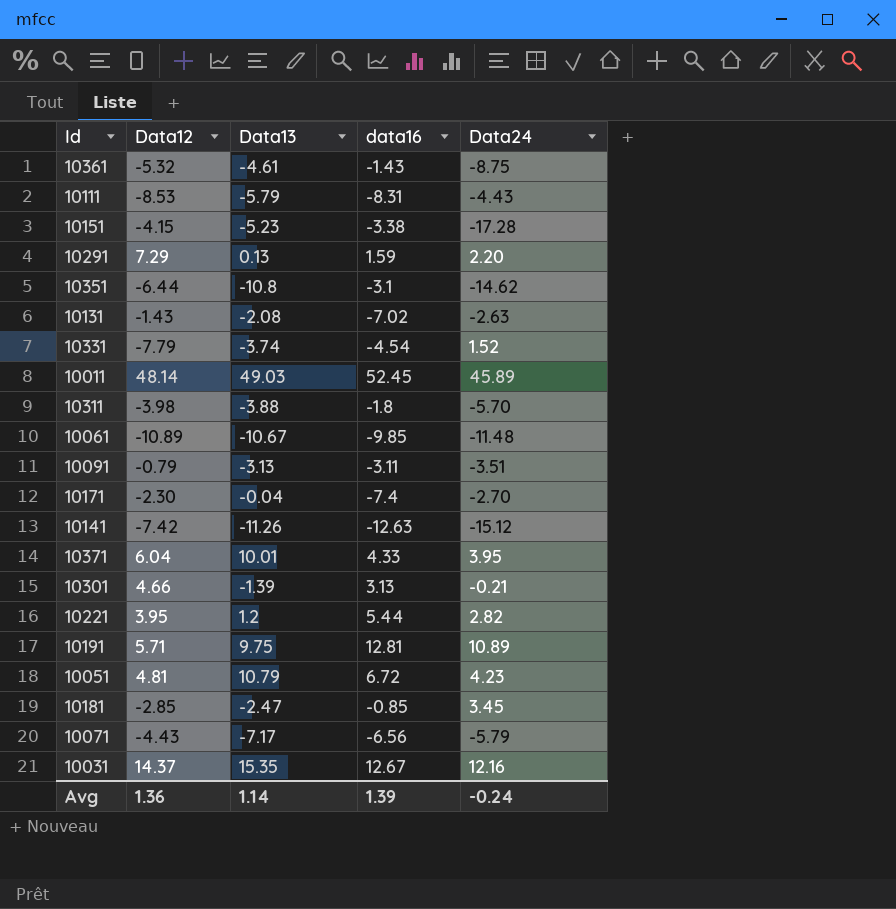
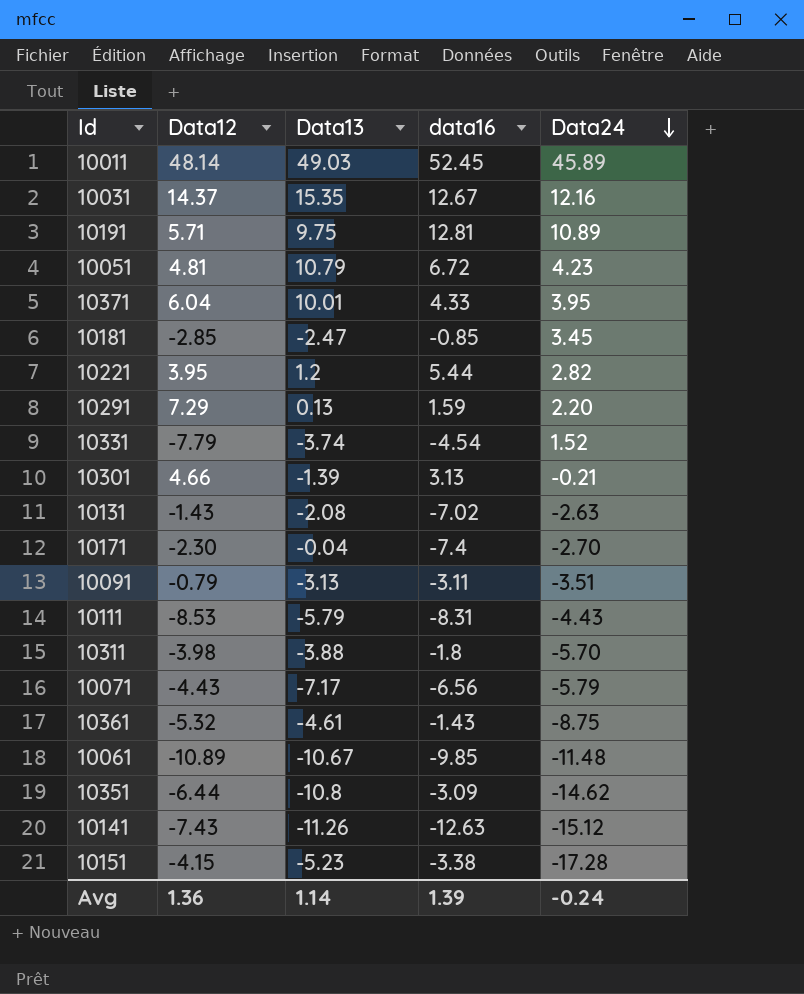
row order: none -> Data24 descending
10351 | data16: -3.1 -> -3.09
10141 | Data12: -7.42 -> -7.43

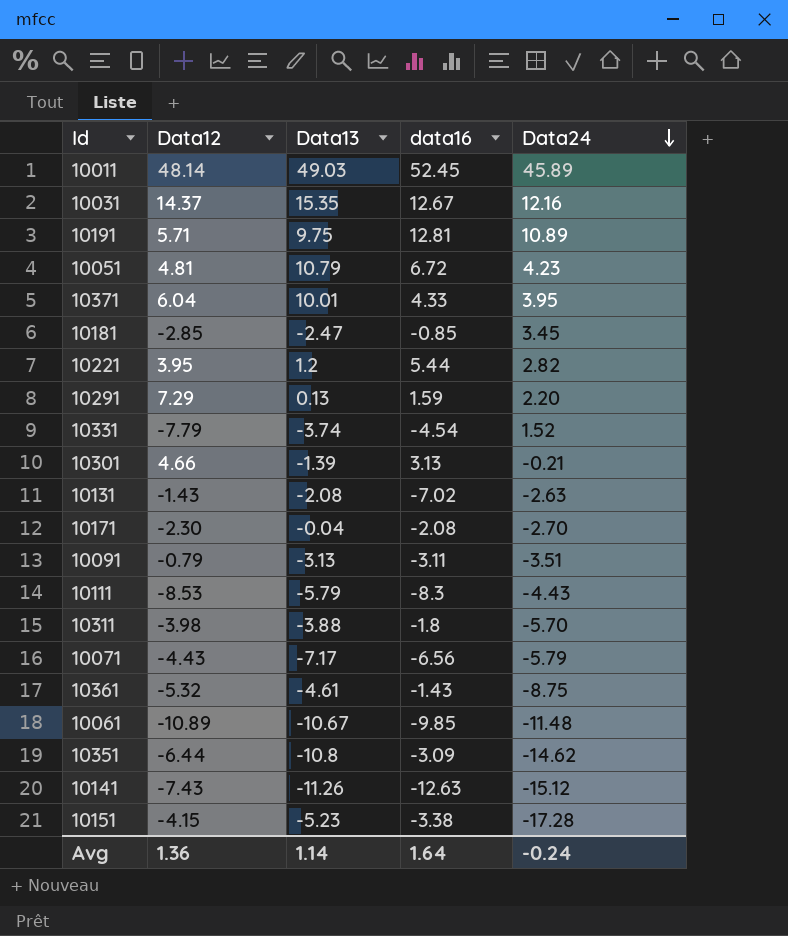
10171 | data16: -7.4 -> -2.08
10111 | data16: -8.31 -> -8.3
Avg | data16: 1.39 -> 1.64

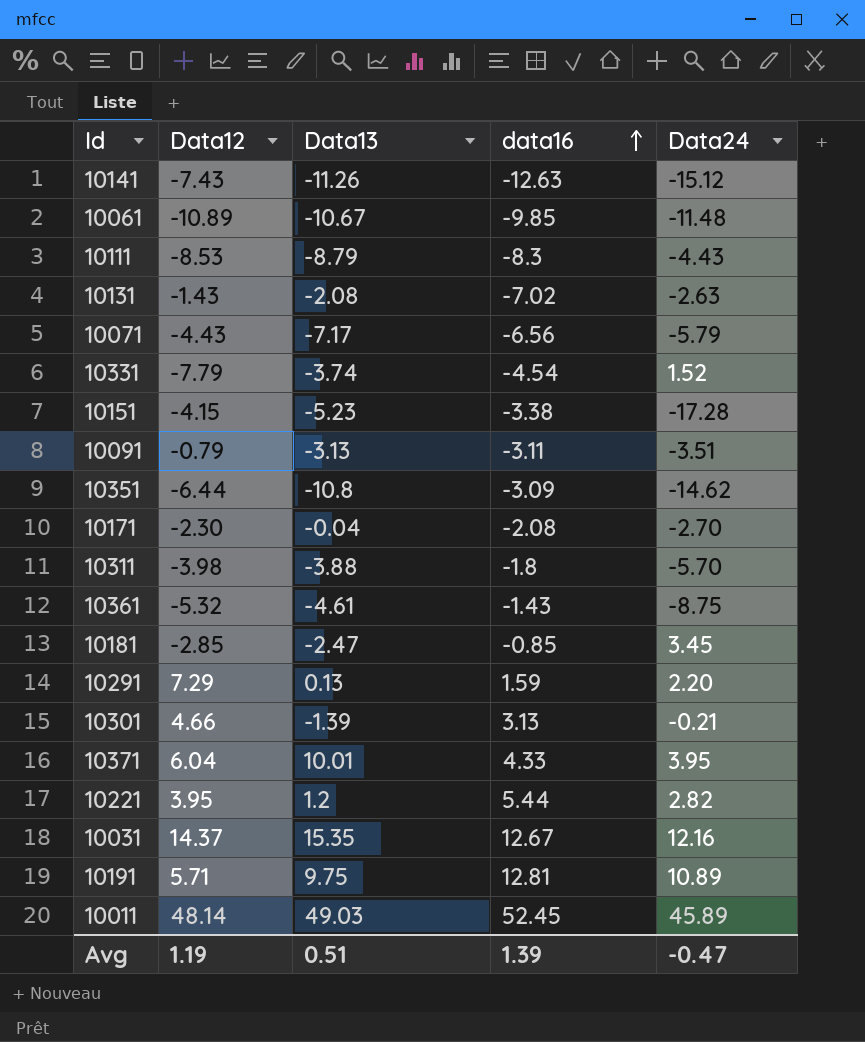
row order: Data24 descending -> data16 ascending
row 10051: 4.81 | 10.79 | 6.72 | 4.23 -> none
10111 | Data13: -5.79 -> -8.79
Avg | Data12: 1.36 -> 1.19
Avg | Data13: 1.14 -> 0.51
Avg | data16: 1.64 -> 1.39
Avg | Data24: -0.24 -> -0.47

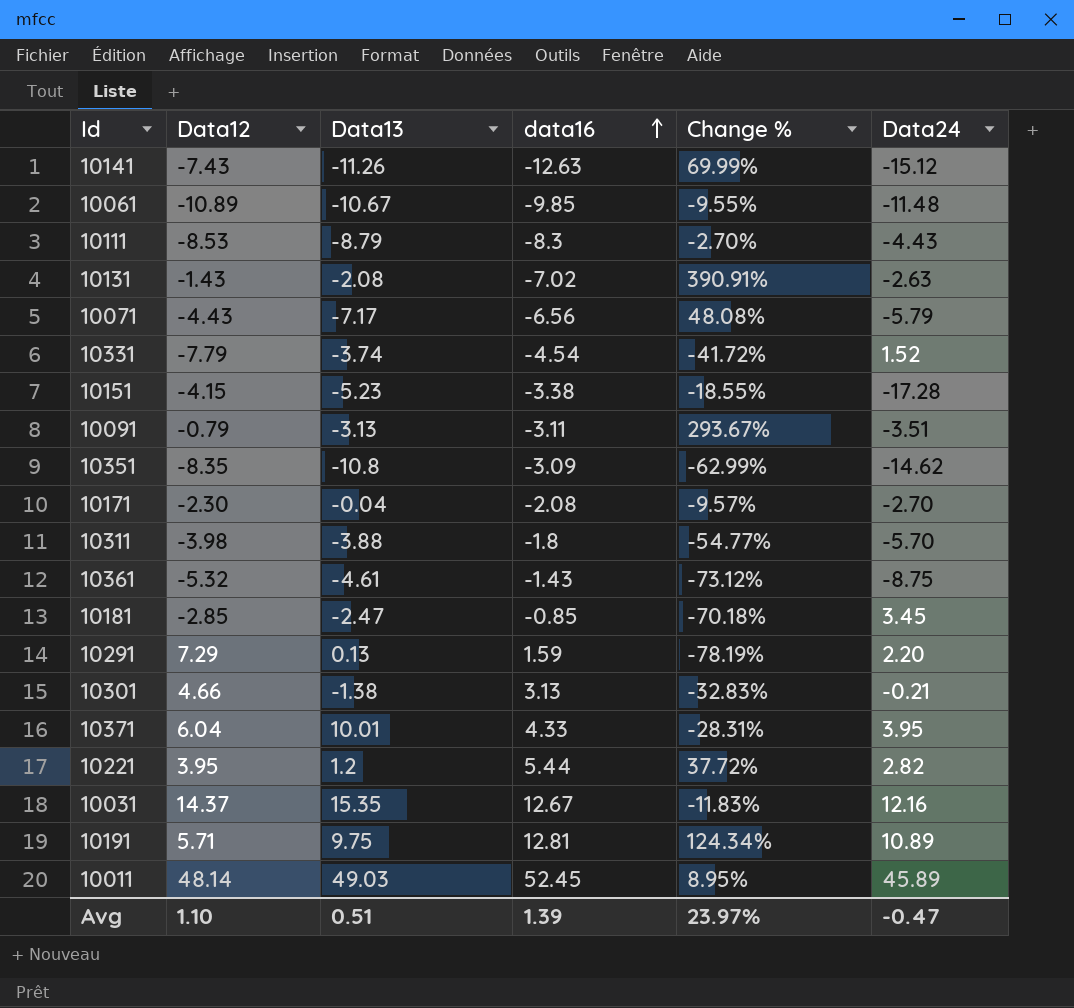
column Change % | formula: none -> ([data16] - [Data12]) / [Data12]
10351 | Data12: -6.44 -> -8.35
10301 | Data13: -1.39 -> -1.38
Avg | Data12: 1.19 -> 1.10

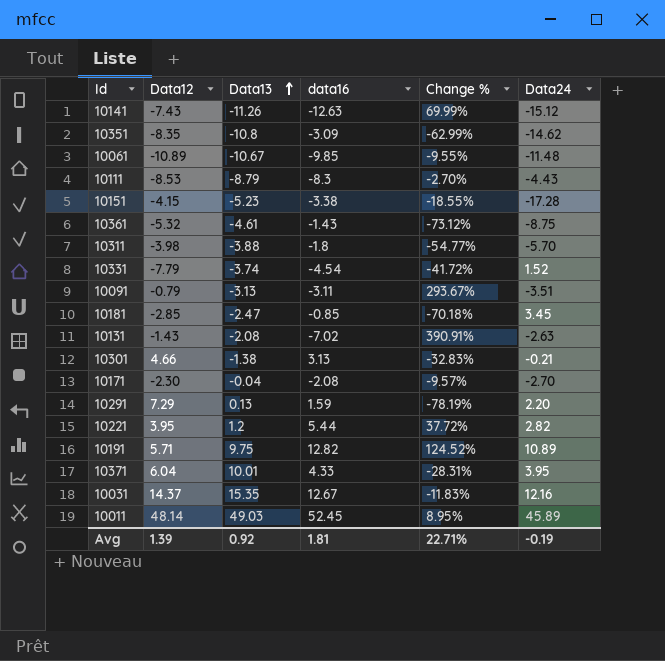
row order: data16 ascending -> Data13 ascending
row 10071: -4.43 | -7.17 | -6.56 | 48.08% | -5.79 -> none
10191 | data16: 12.81 -> 12.82
10191 | Change %: 124.34% -> 124.52%
Avg | Data12: 1.10 -> 1.39
Avg | Data13: 0.51 -> 0.92
Avg | data16: 1.39 -> 1.81
Avg | Change %: 23.97% -> 22.71%
Avg | Data24: -0.47 -> -0.19

